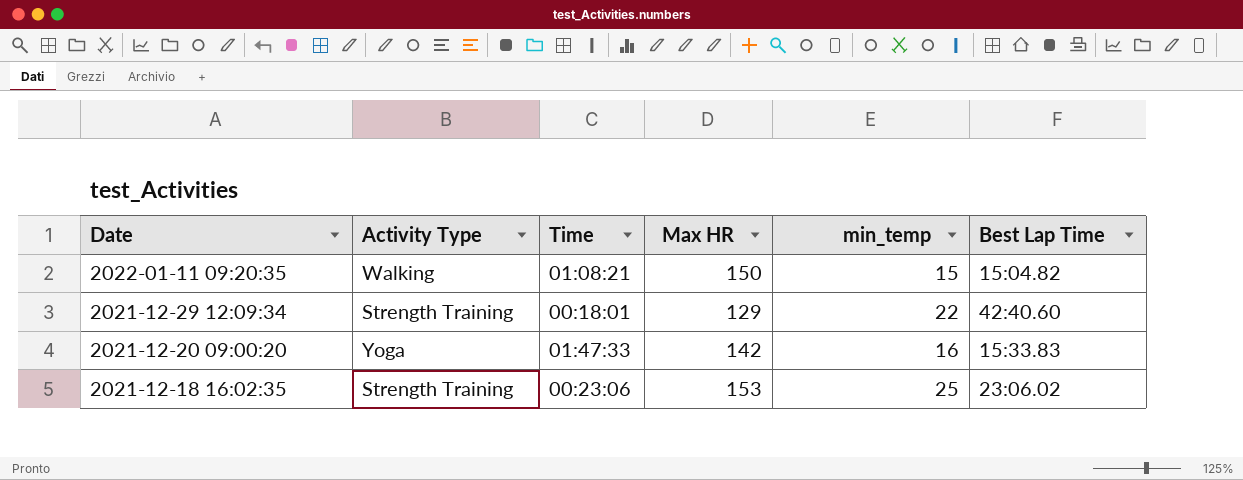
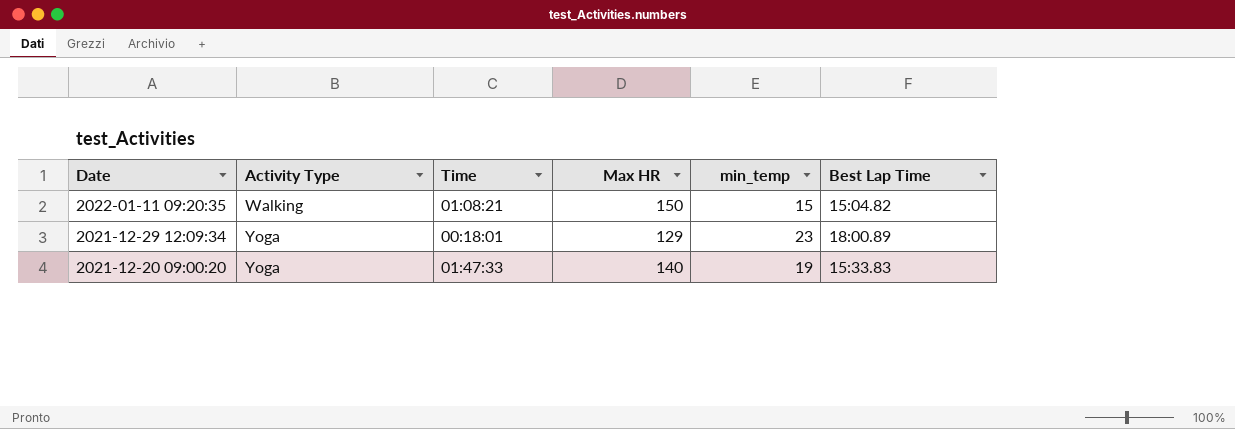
row 2021-12-18 16:02:35: Strength Training | 00:23:06 | 153 | 25 | 23:06.02 -> none
2021-12-29 12:09:34 | Activity Type: Strength Training -> Yoga
2021-12-29 12:09:34 | min_temp: 22 -> 23
2021-12-29 12:09:34 | Best Lap Time: 42:40.60 -> 18:00.89
2021-12-20 09:00:20 | Max HR: 142 -> 140
2021-12-20 09:00:20 | min_temp: 16 -> 19

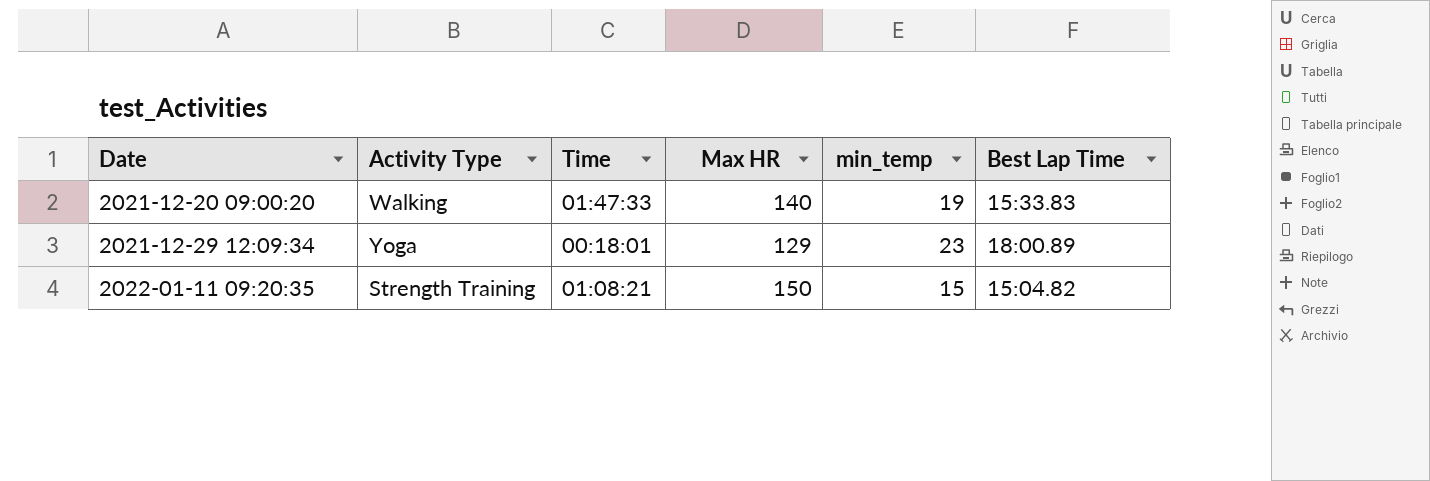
row order: Date descending -> Date ascending
2021-12-20 09:00:20 | Activity Type: Yoga -> Walking
2022-01-11 09:20:35 | Activity Type: Walking -> Strength Training

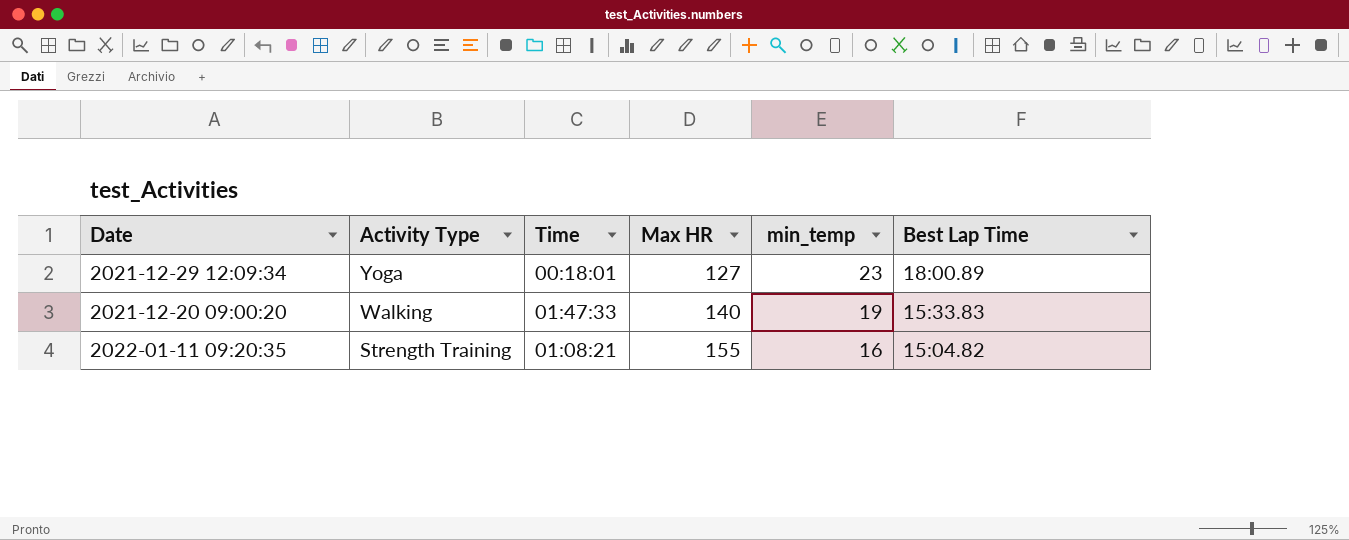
row order: Date ascending -> Activity Type descending
2021-12-29 12:09:34 | Max HR: 129 -> 127
2022-01-11 09:20:35 | Max HR: 150 -> 155
2022-01-11 09:20:35 | min_temp: 15 -> 16

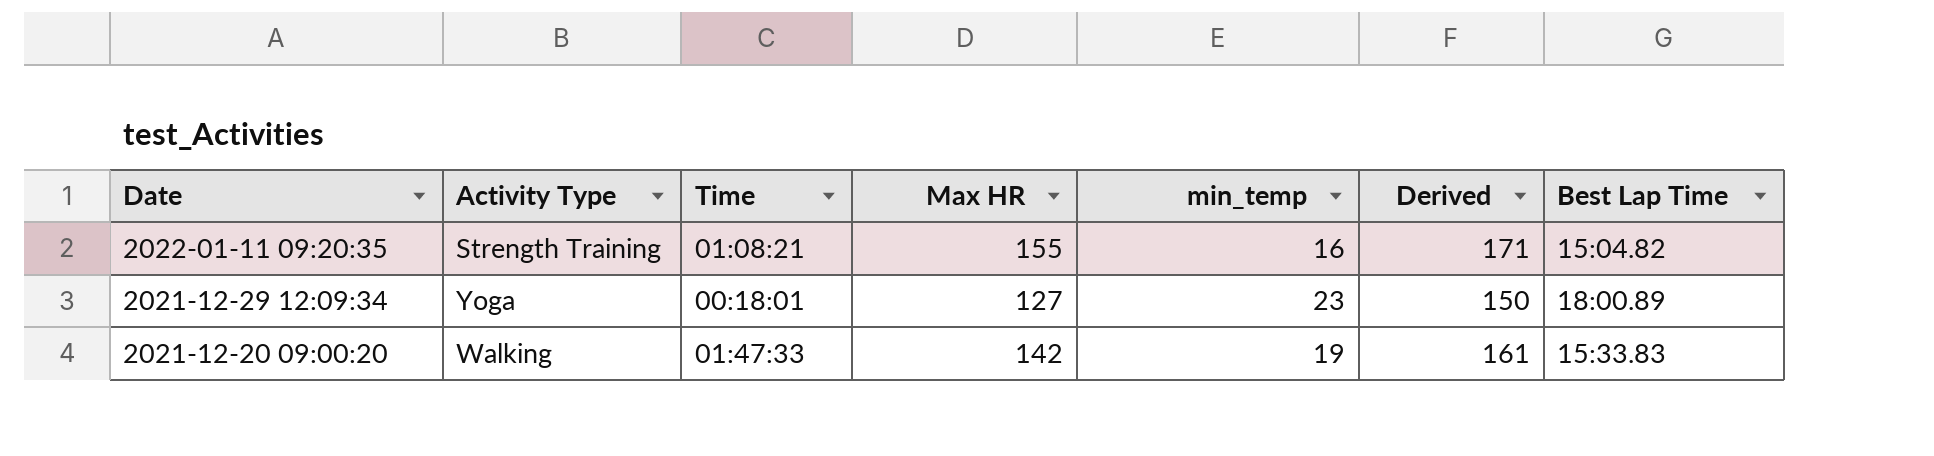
row order: Activity Type descending -> Date descending
column Derived | formula: none -> [Max HR] + [min_temp]
2021-12-20 09:00:20 | Max HR: 140 -> 142

